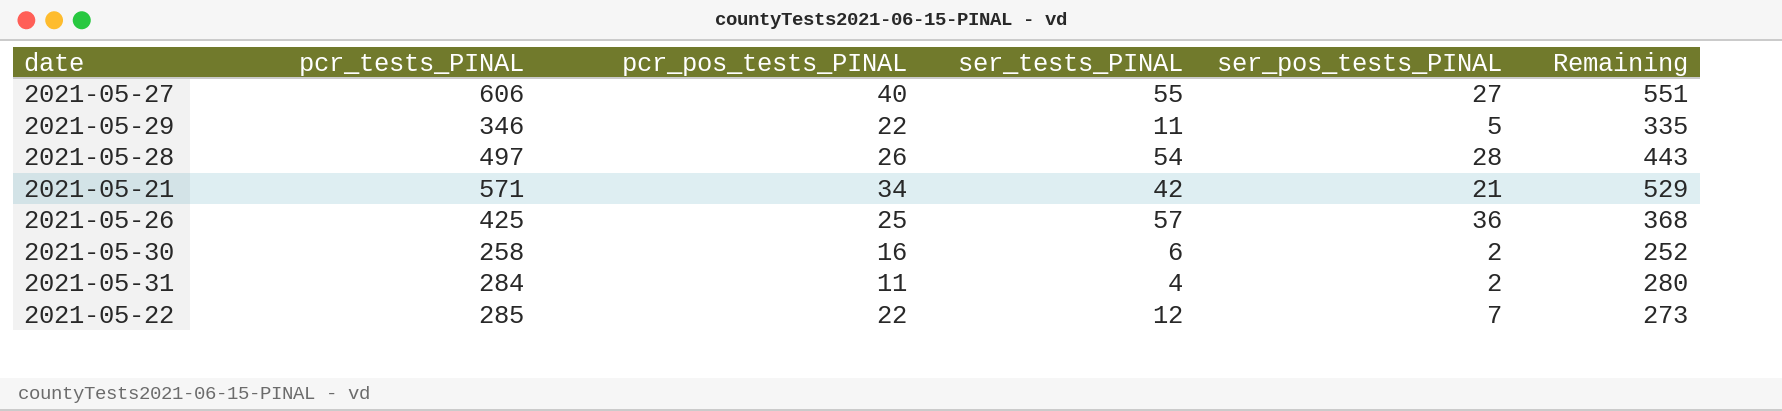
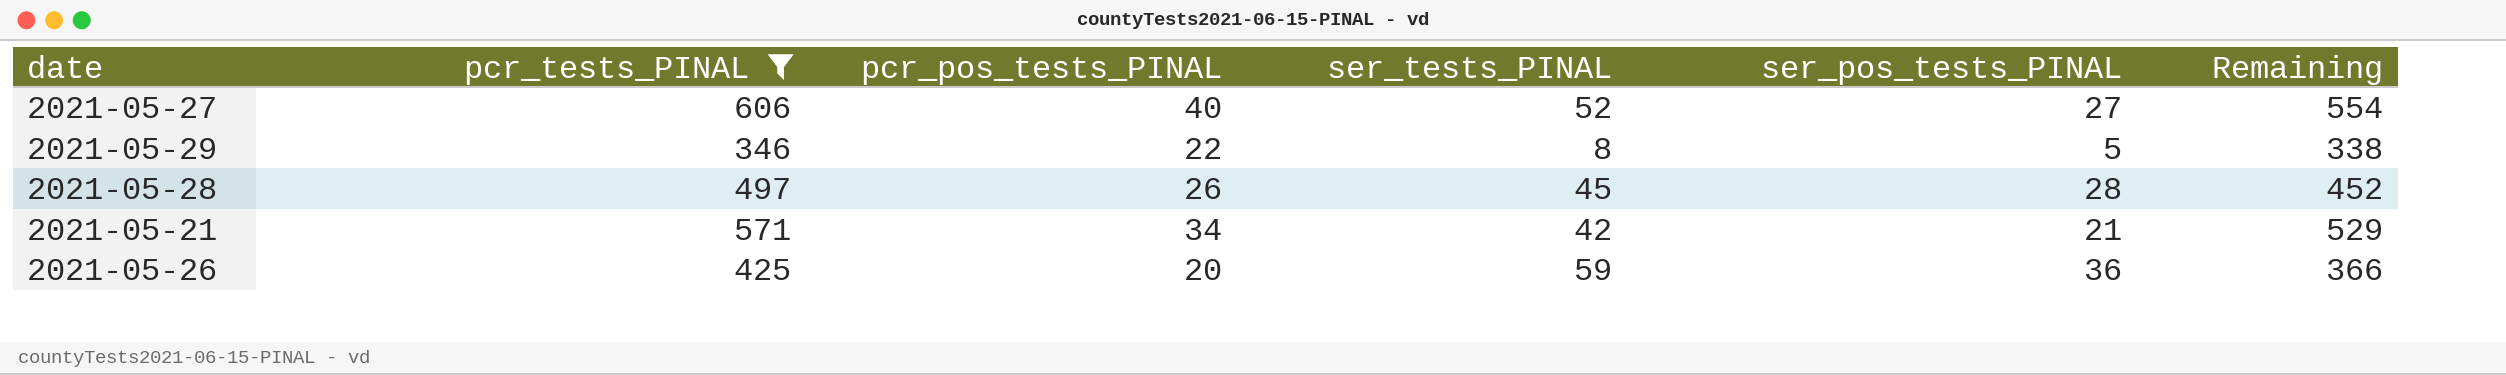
filter: none -> pcr_tests_PINAL >= 346
2021-05-27 | ser_tests_PINAL: 55 -> 52
2021-05-27 | Remaining: 551 -> 554
2021-05-29 | ser_tests_PINAL: 11 -> 8
2021-05-29 | Remaining: 335 -> 338
2021-05-28 | ser_tests_PINAL: 54 -> 45
2021-05-28 | Remaining: 443 -> 452
2021-05-26 | pcr_pos_tests_PINAL: 25 -> 20
2021-05-26 | ser_tests_PINAL: 57 -> 59
2021-05-26 | Remaining: 368 -> 366

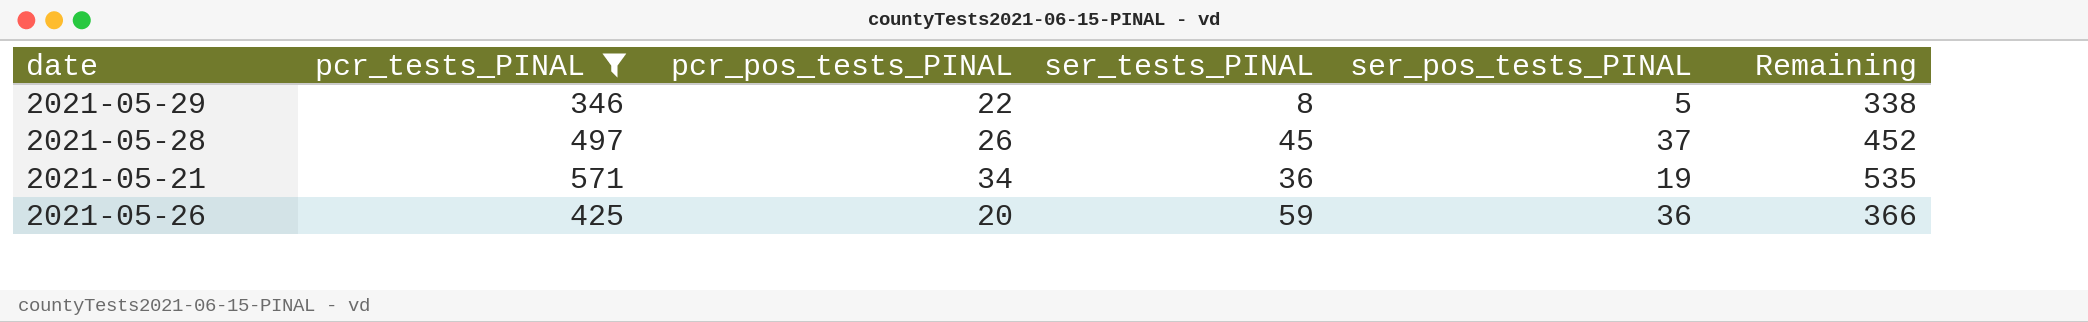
row 2021-05-27: 606 | 40 | 52 | 27 | 554 -> none
2021-05-28 | ser_pos_tests_PINAL: 28 -> 37
2021-05-21 | ser_tests_PINAL: 42 -> 36
2021-05-21 | ser_pos_tests_PINAL: 21 -> 19
2021-05-21 | Remaining: 529 -> 535

